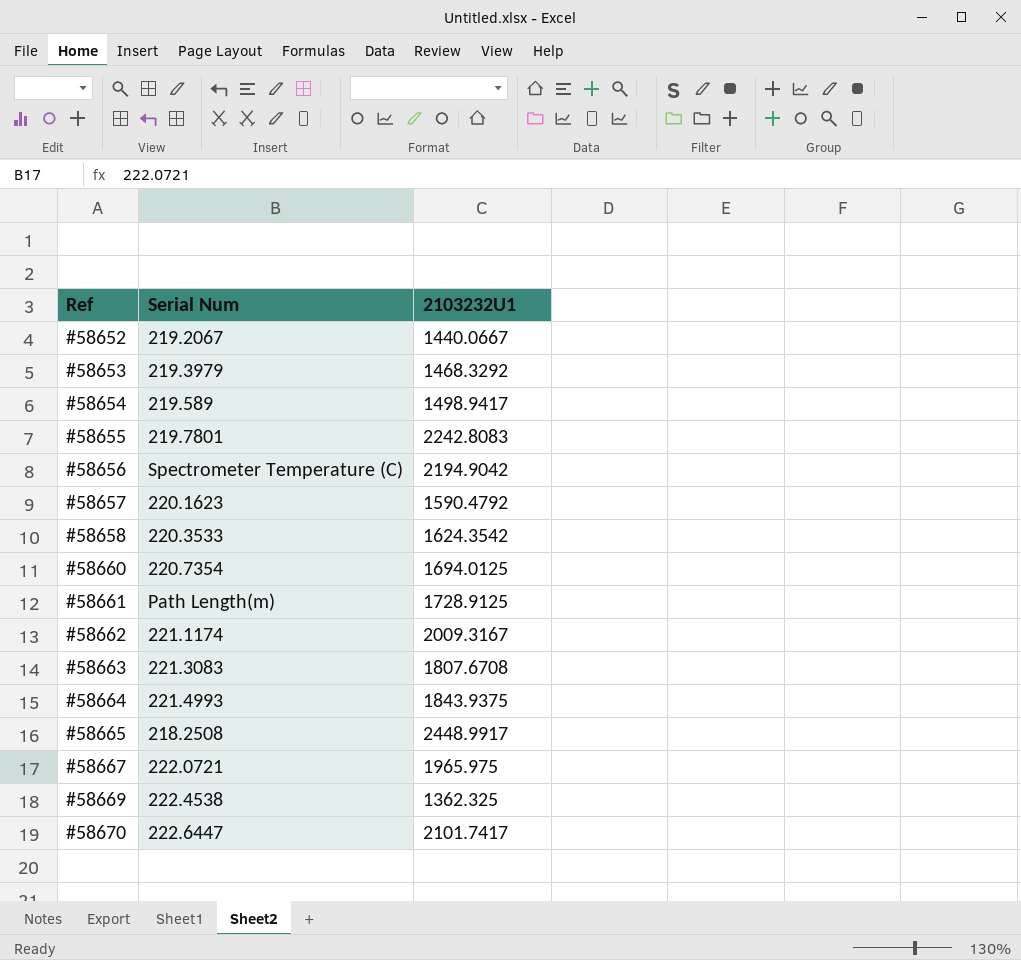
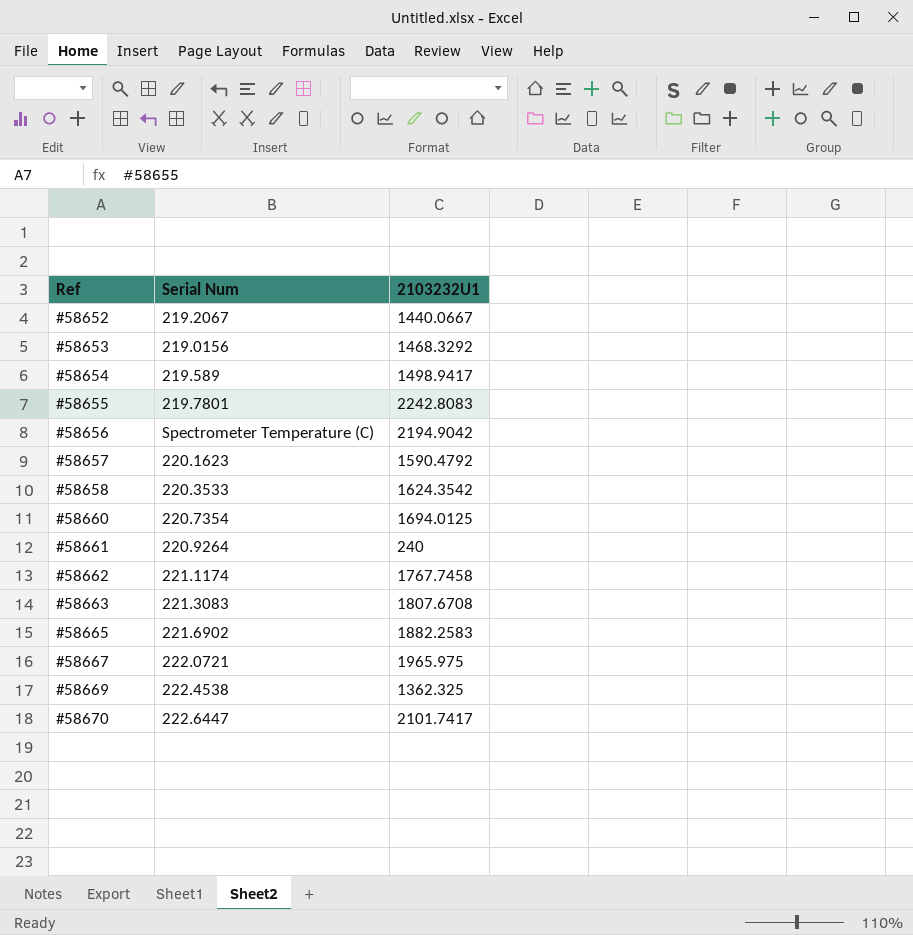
row #58664: 221.4993 | 1843.9375 -> none
#58653 | Serial Num: 219.3979 -> 219.0156
#58661 | Serial Num: Path Length(m) -> 220.9264
#58661 | 2103232U1: 1728.9125 -> 240
#58662 | 2103232U1: 2009.3167 -> 1767.7458
#58665 | Serial Num: 218.2508 -> 221.6902
#58665 | 2103232U1: 2448.9917 -> 1882.2583

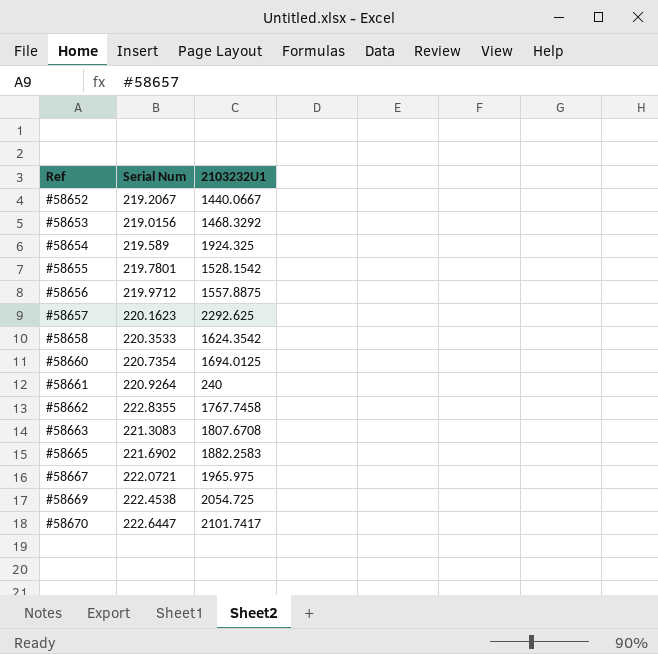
#58654 | 2103232U1: 1498.9417 -> 1924.325
#58655 | 2103232U1: 2242.8083 -> 1528.1542
#58656 | Serial Num: Spectrometer Temperature (C) -> 219.9712
#58656 | 2103232U1: 2194.9042 -> 1557.8875
#58657 | 2103232U1: 1590.4792 -> 2292.625
#58662 | Serial Num: 221.1174 -> 222.8355
#58669 | 2103232U1: 1362.325 -> 2054.725

